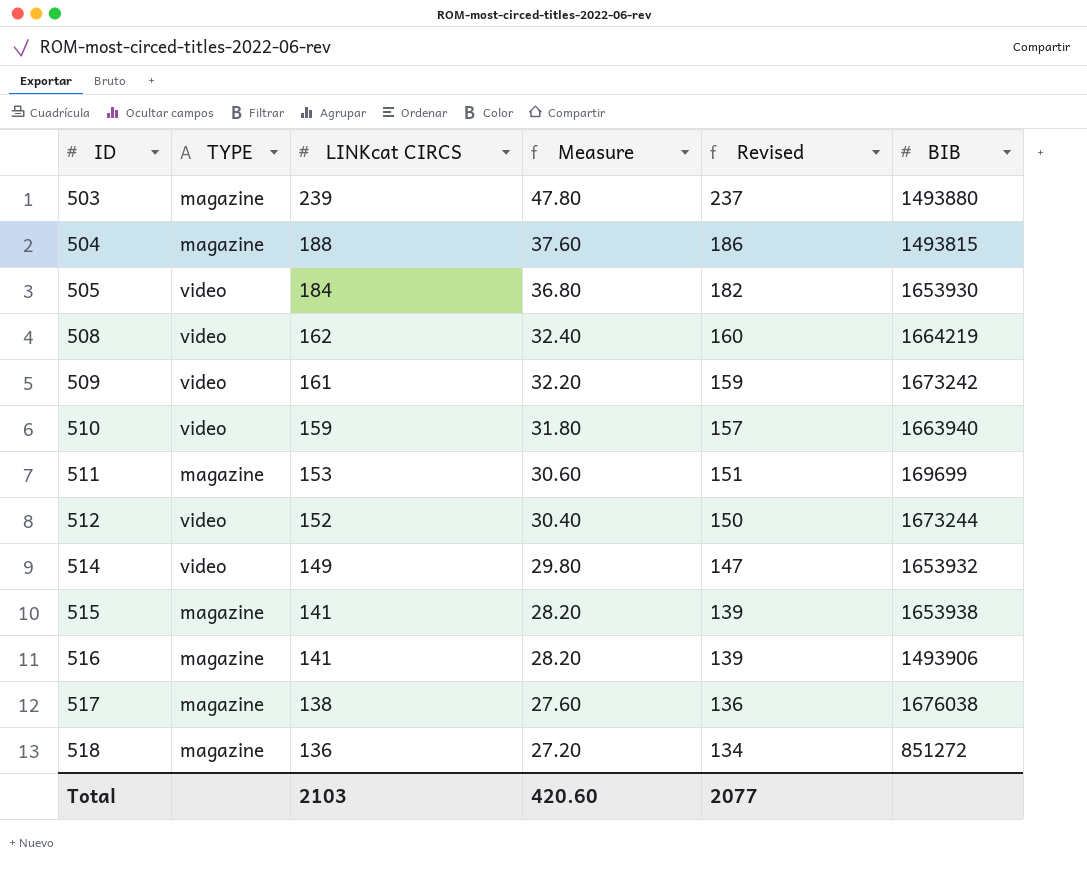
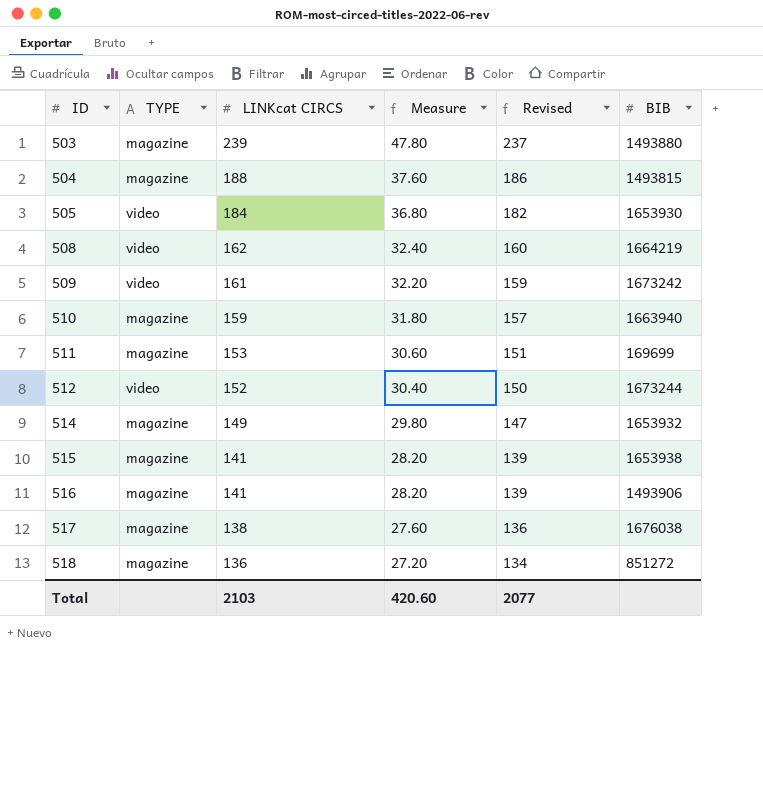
510 | TYPE: video -> magazine
514 | TYPE: video -> magazine

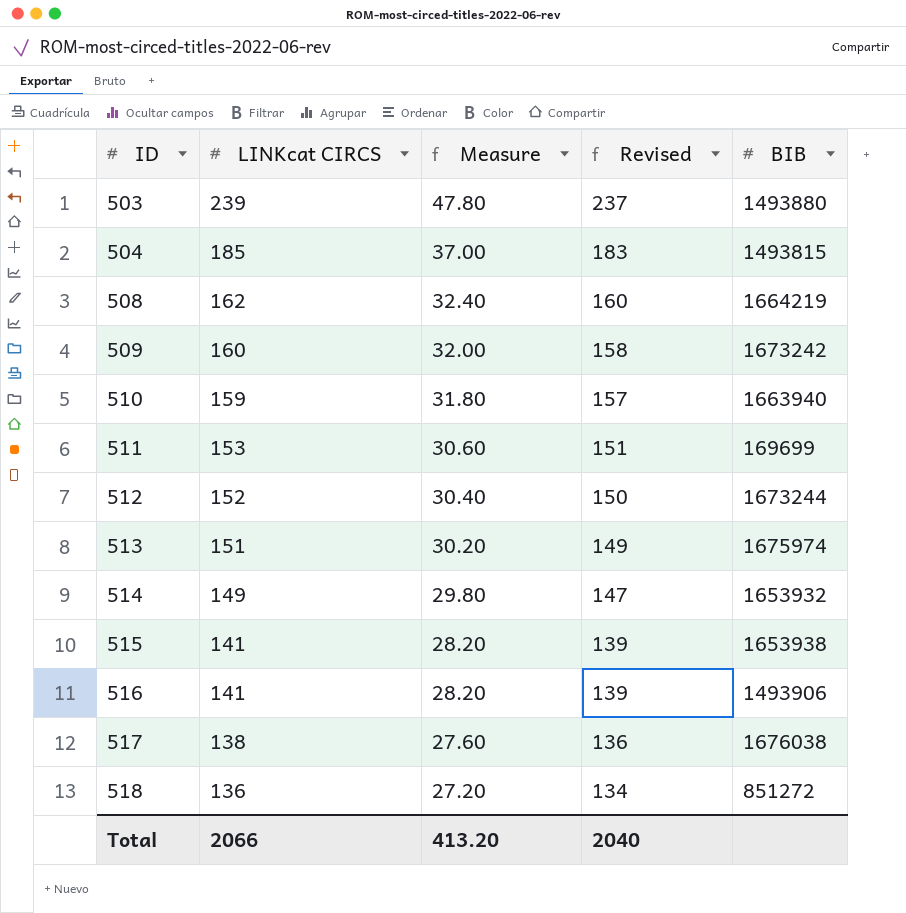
column TYPE | position: 2 -> none
row 505: video | 184 | 36.80 | 182 | 1653930 -> none
504 | LINKcat CIRCS: 188 -> 185
504 | Measure: 37.60 -> 37.00
504 | Revised: 186 -> 183
509 | LINKcat CIRCS: 161 -> 160
509 | Measure: 32.20 -> 32.00
509 | Revised: 159 -> 158
row 513: none -> 151 | 30.20 | 149 | 1675974
Total | LINKcat CIRCS: 2103 -> 2066
Total | Measure: 420.60 -> 413.20
Total | Revised: 2077 -> 2040

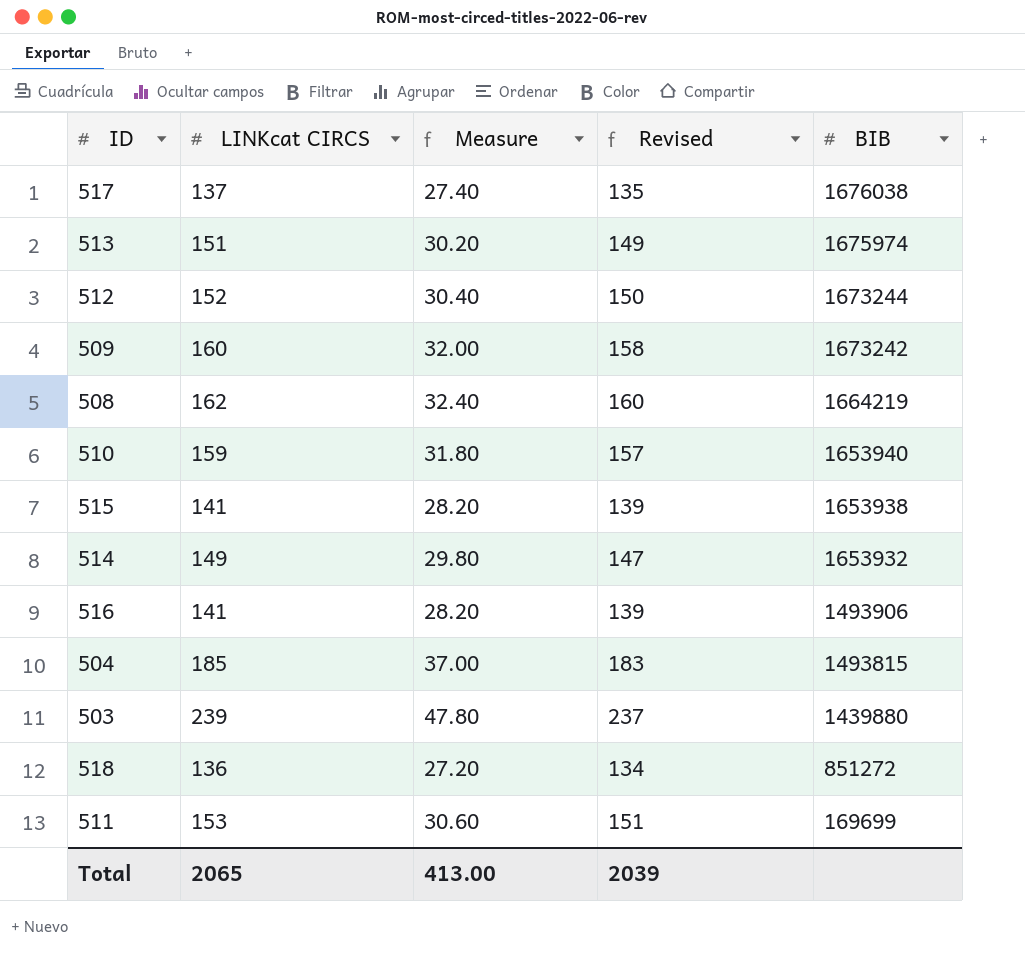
row order: ID ascending -> BIB descending
517 | LINKcat CIRCS: 138 -> 137
517 | Measure: 27.60 -> 27.40
517 | Revised: 136 -> 135
510 | BIB: 1663940 -> 1653940
503 | BIB: 1493880 -> 1439880
Total | LINKcat CIRCS: 2066 -> 2065
Total | Measure: 413.20 -> 413.00
Total | Revised: 2040 -> 2039

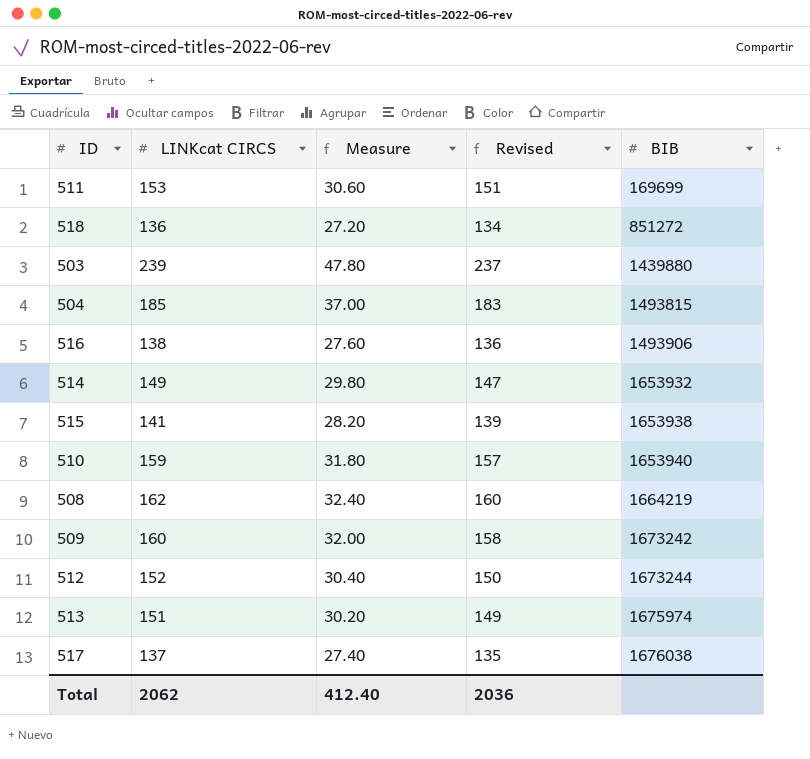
row order: BIB descending -> BIB ascending
516 | LINKcat CIRCS: 141 -> 138
516 | Measure: 28.20 -> 27.60
516 | Revised: 139 -> 136
Total | LINKcat CIRCS: 2065 -> 2062
Total | Measure: 413.00 -> 412.40
Total | Revised: 2039 -> 2036

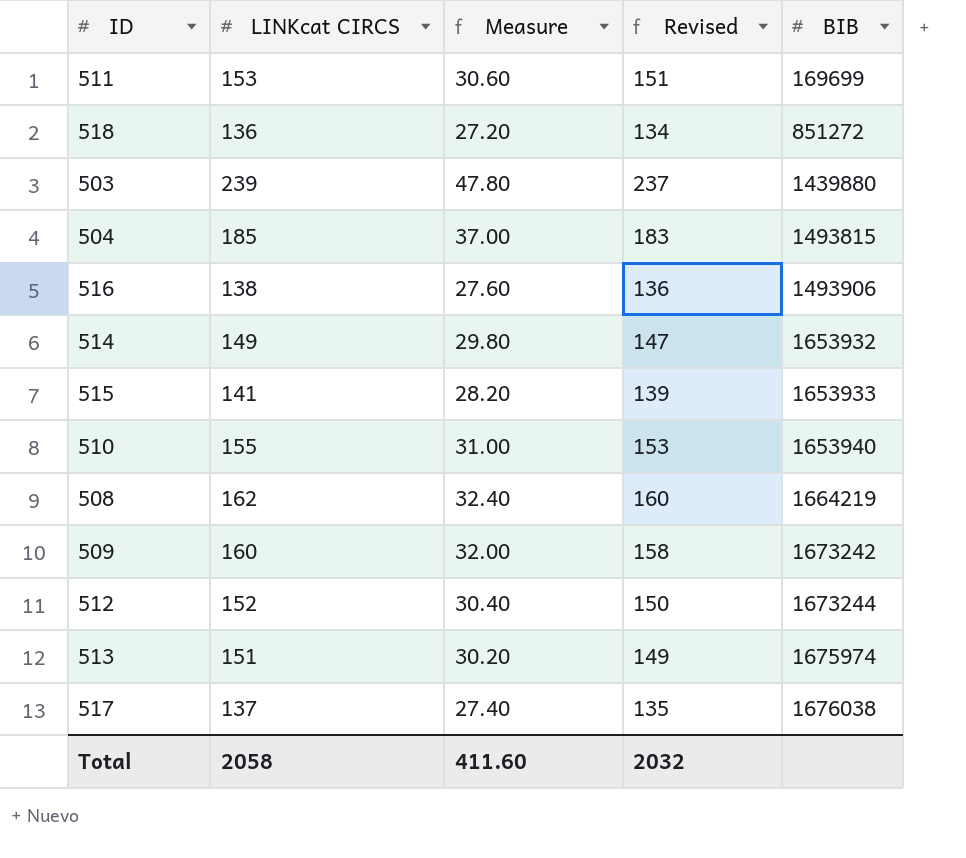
515 | BIB: 1653938 -> 1653933
510 | LINKcat CIRCS: 159 -> 155
510 | Measure: 31.80 -> 31.00
510 | Revised: 157 -> 153
Total | LINKcat CIRCS: 2062 -> 2058
Total | Measure: 412.40 -> 411.60
Total | Revised: 2036 -> 2032

